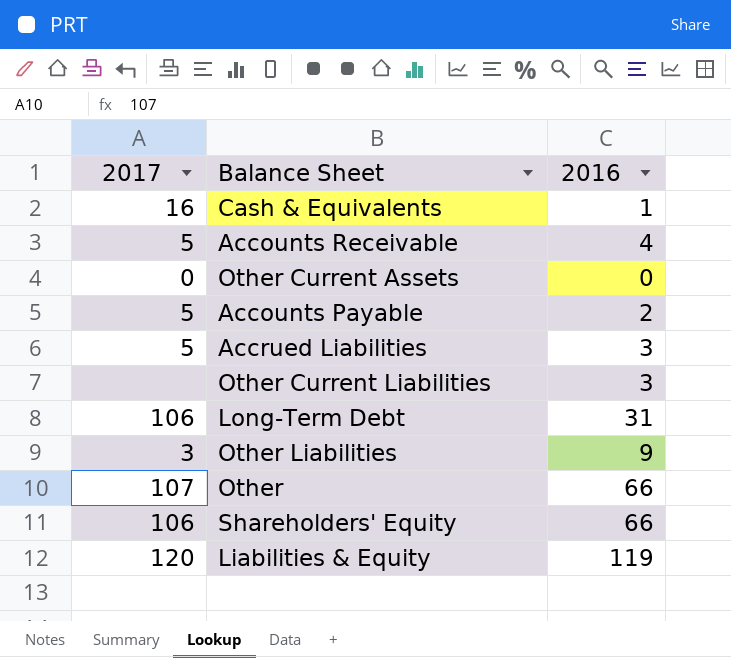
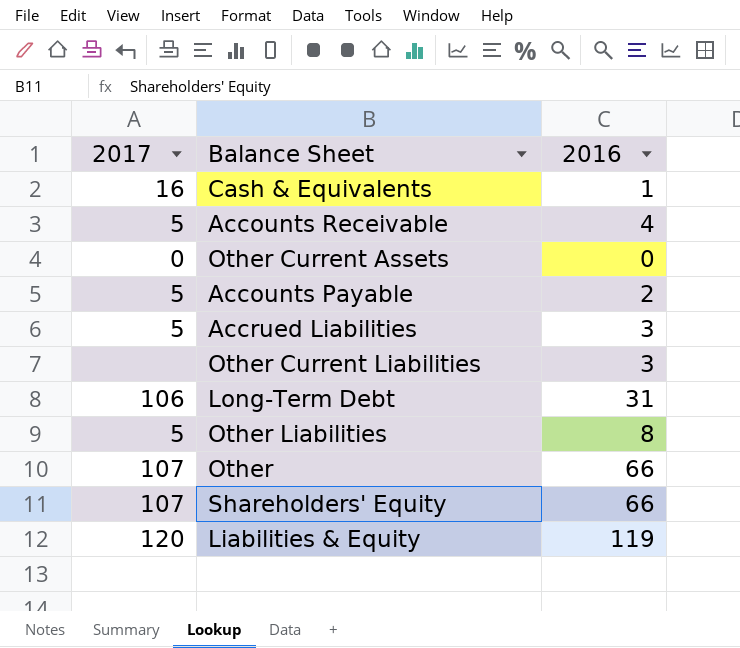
Other Liabilities | 2017: 3 -> 5
Other Liabilities | 2016: 9 -> 8
Shareholders' Equity | 2017: 106 -> 107

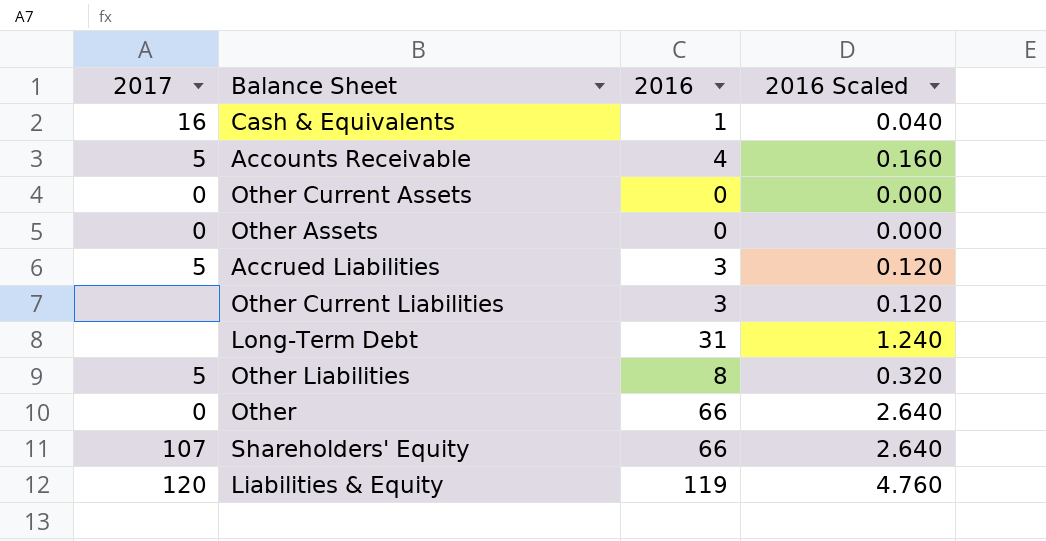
column 2016 Scaled | formula: none -> [2016] * 0.04
row Accounts Payable: 5 | 2 -> none
row Other Assets: none -> 0 | 0 | 0.000
Long-Term Debt | 2017: 106 -> none
Other | 2017: 107 -> 0

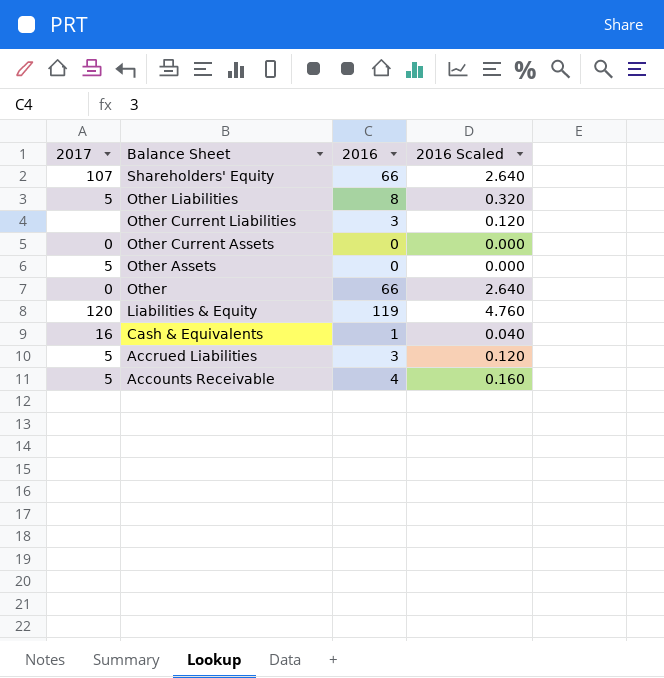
row order: none -> Balance Sheet descending
row Long-Term Debt: none | 31 | 1.240 -> none
Other Assets | 2017: 0 -> 5

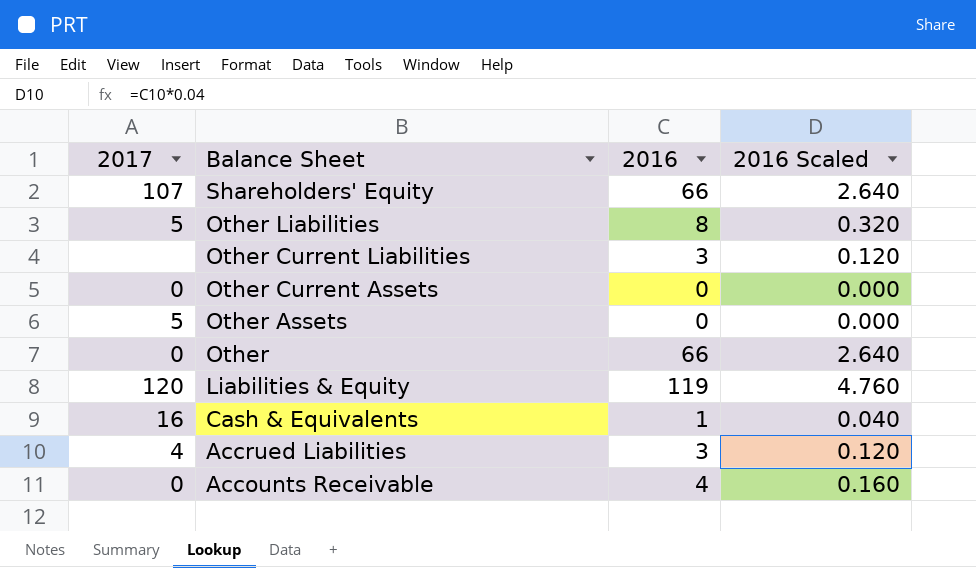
Accrued Liabilities | 2017: 5 -> 4
Accounts Receivable | 2017: 5 -> 0

